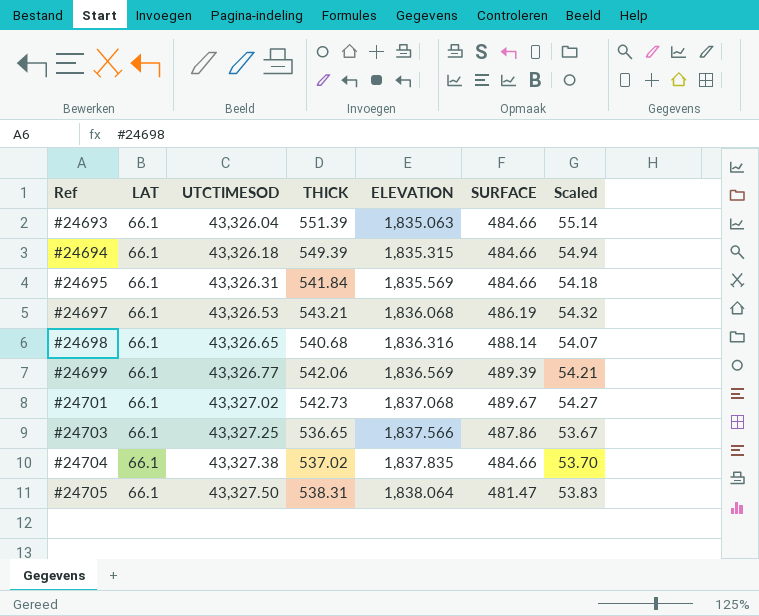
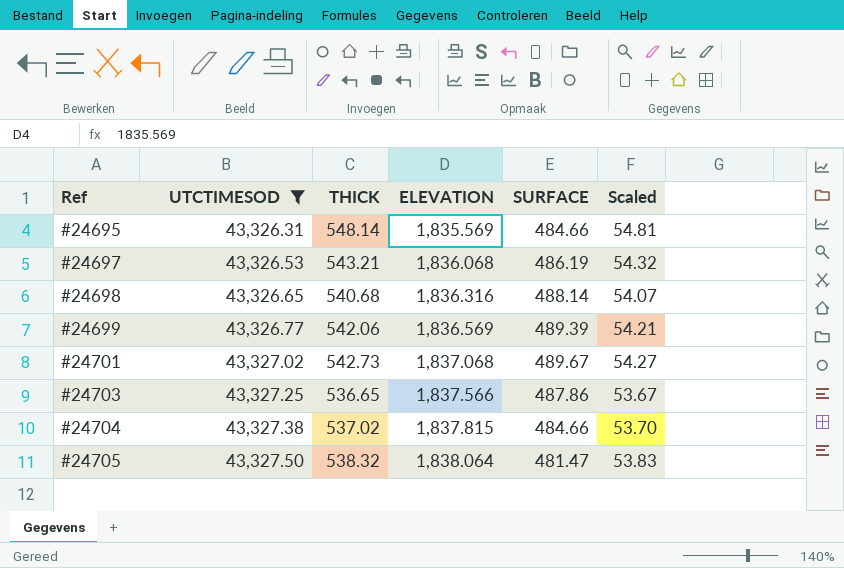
filter: none -> UTCTIMESOD >= 43,326.31
column LAT | position: 2 -> none
#24695 | THICK: 541.84 -> 548.14
#24695 | Scaled: 54.18 -> 54.81
#24704 | ELEVATION: 1,837.835 -> 1,837.815
#24705 | THICK: 538.31 -> 538.32

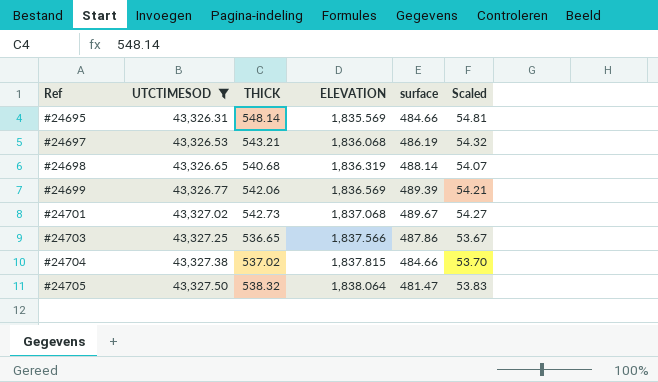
column name: SURFACE -> surface
#24698 | ELEVATION: 1,836.316 -> 1,836.319

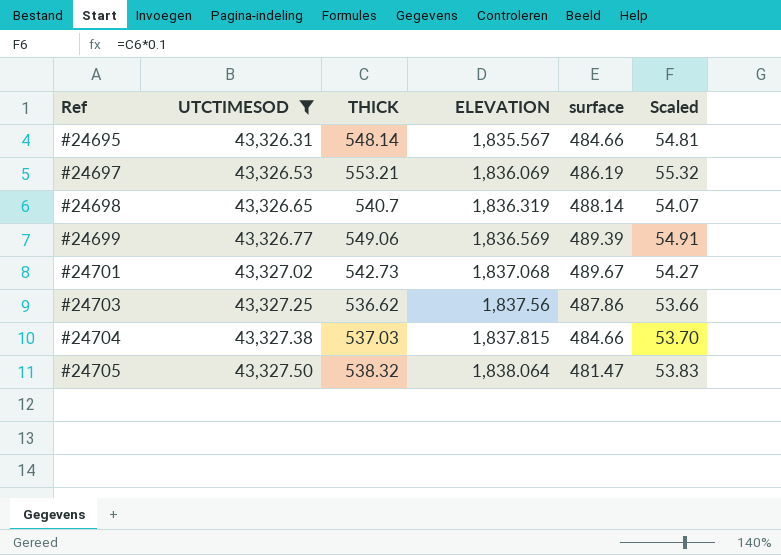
#24695 | ELEVATION: 1,835.569 -> 1,835.567
#24697 | THICK: 543.21 -> 553.21
#24697 | ELEVATION: 1,836.068 -> 1,836.069
#24697 | Scaled: 54.32 -> 55.32
#24698 | THICK: 540.68 -> 540.7
#24699 | THICK: 542.06 -> 549.06
#24699 | Scaled: 54.21 -> 54.91
#24703 | THICK: 536.65 -> 536.62
#24703 | ELEVATION: 1,837.566 -> 1,837.56
#24703 | Scaled: 53.67 -> 53.66
#24704 | THICK: 537.02 -> 537.03

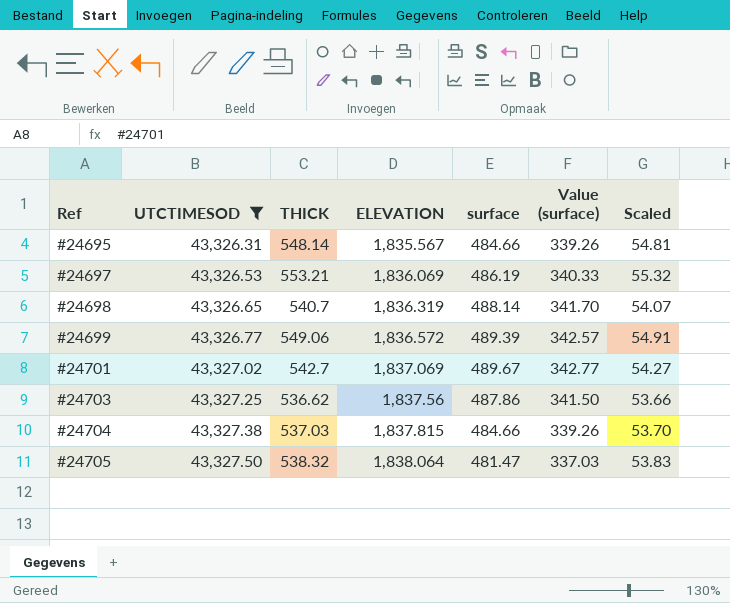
column Value (surface) | formula: none -> [surface] * 0.7
#24699 | ELEVATION: 1,836.569 -> 1,836.572
#24701 | THICK: 542.73 -> 542.7
#24701 | ELEVATION: 1,837.068 -> 1,837.069

